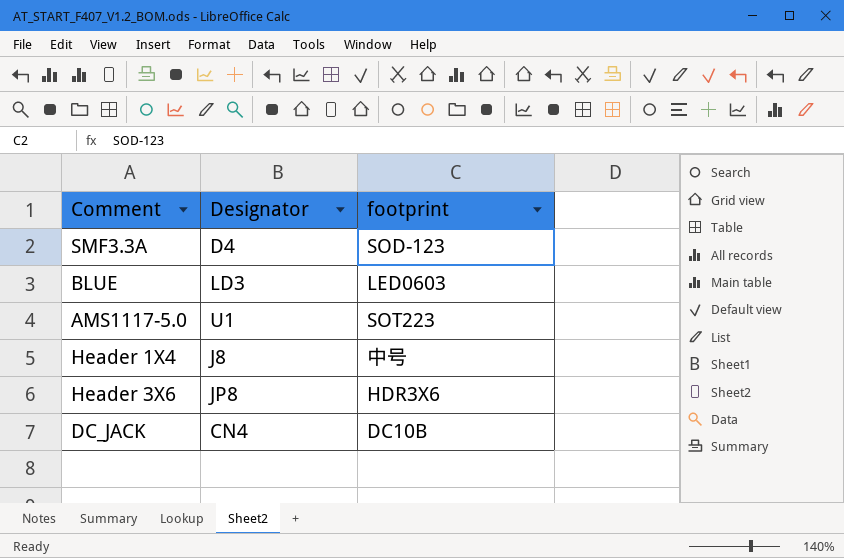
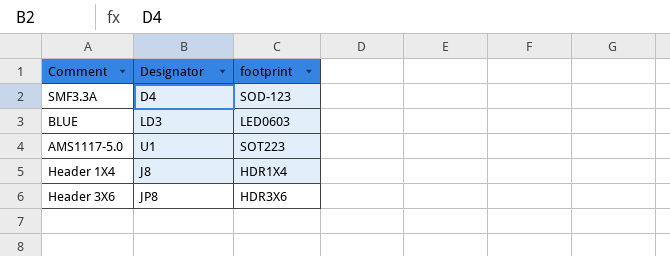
row DC_JACK: CN4 | DC10B -> none
Header 1X4 | footprint: 中号 -> HDR1X4

